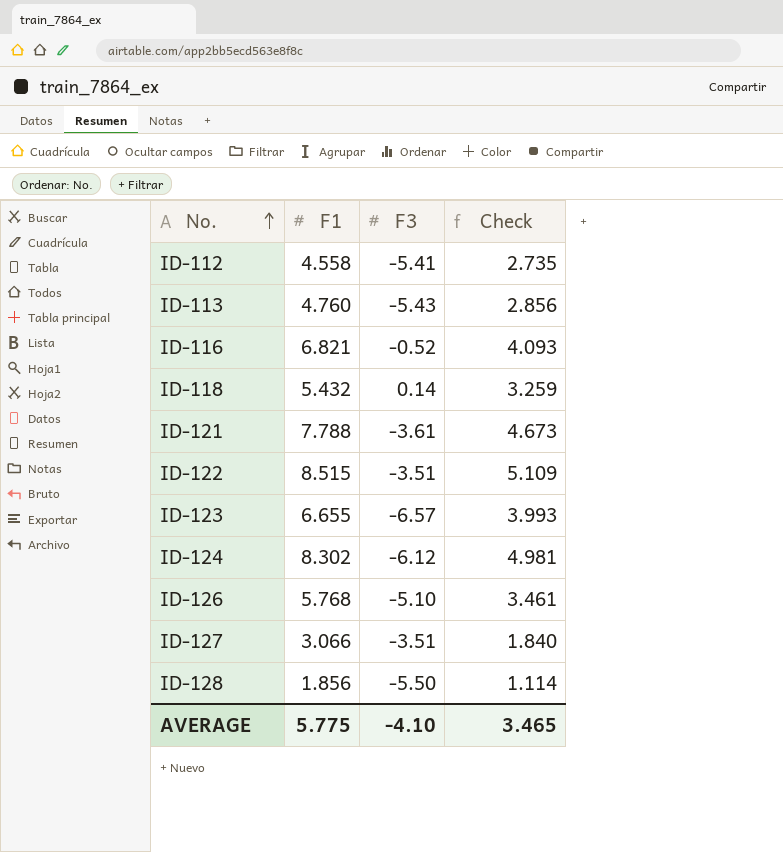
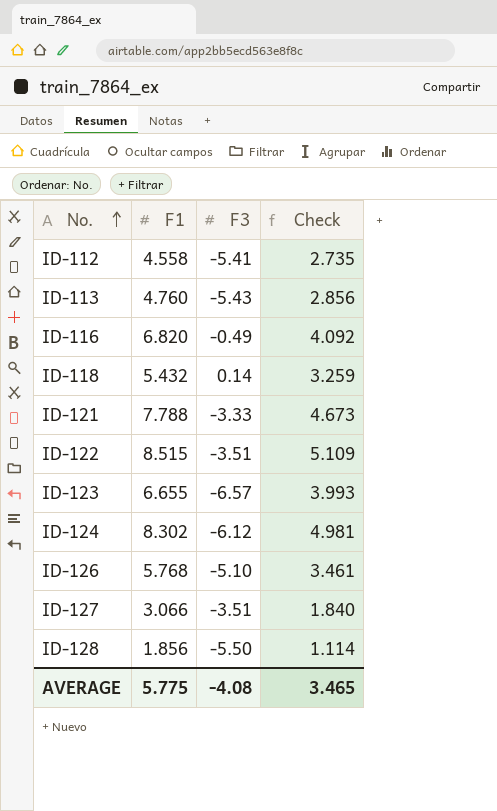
ID-116 | F1: 6.821 -> 6.820
ID-116 | F3: -0.52 -> -0.49
ID-116 | Check: 4.093 -> 4.092
ID-121 | F3: -3.61 -> -3.33
AVERAGE | F3: -4.10 -> -4.08

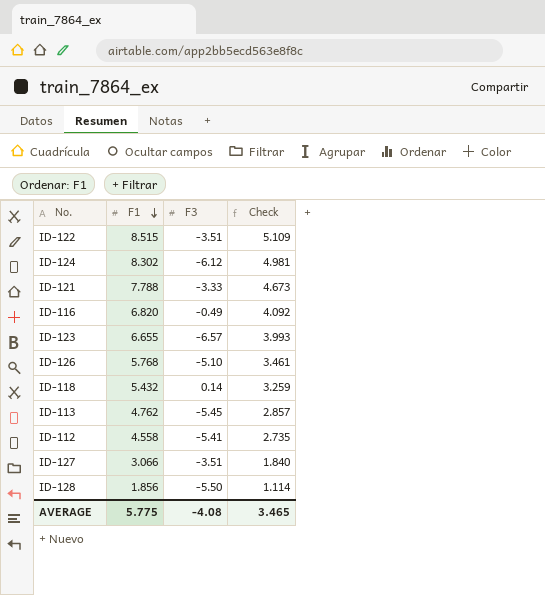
row order: No. ascending -> F1 descending
ID-113 | F1: 4.760 -> 4.762
ID-113 | F3: -5.43 -> -5.45
ID-113 | Check: 2.856 -> 2.857

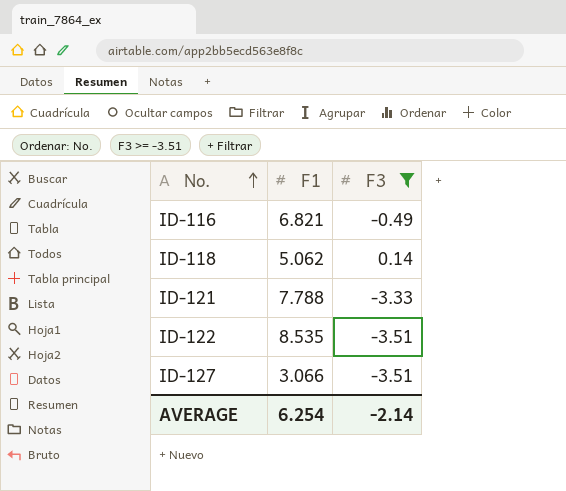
filter: none -> F3 >= -3.51
row order: F1 descending -> No. ascending
column Check | formula: [F1] * 0.6 -> none
ID-116 | F1: 6.820 -> 6.821
ID-118 | F1: 5.432 -> 5.062
ID-122 | F1: 8.515 -> 8.535
AVERAGE | F1: 5.775 -> 6.254
AVERAGE | F3: -4.08 -> -2.14

